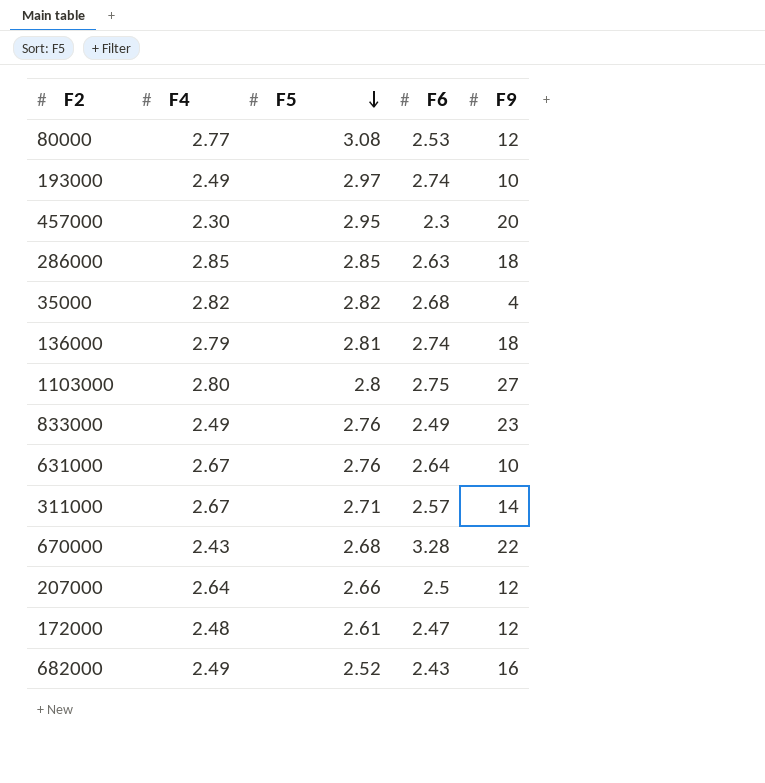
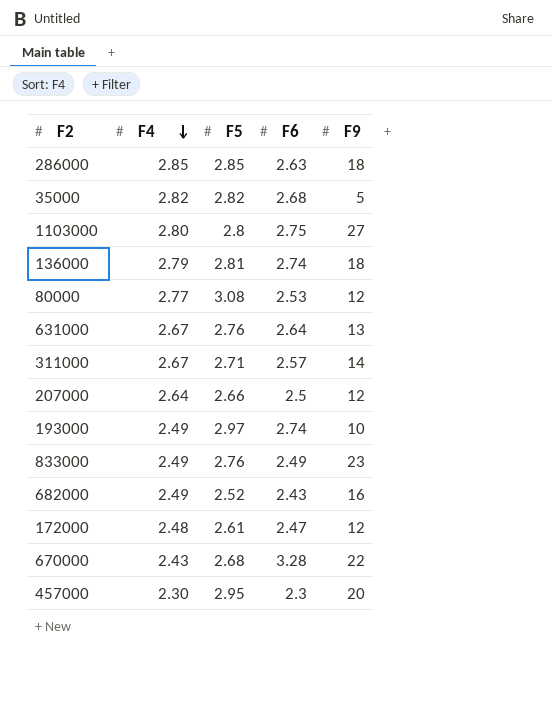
row order: F5 descending -> F4 descending
35000 | F9: 4 -> 5
631000 | F9: 10 -> 13

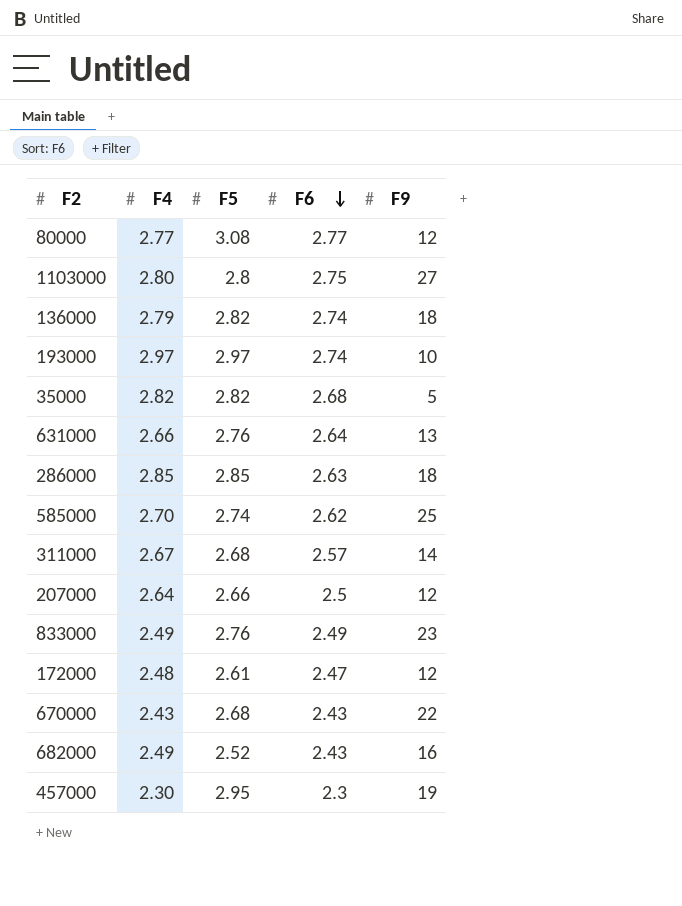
row order: F4 descending -> F6 descending
80000 | F6: 2.53 -> 2.77
136000 | F5: 2.81 -> 2.82
193000 | F4: 2.49 -> 2.97
631000 | F4: 2.67 -> 2.66
row 585000: none -> 2.70 | 2.74 | 2.62 | 25
311000 | F5: 2.71 -> 2.68
670000 | F6: 3.28 -> 2.43
457000 | F9: 20 -> 19

